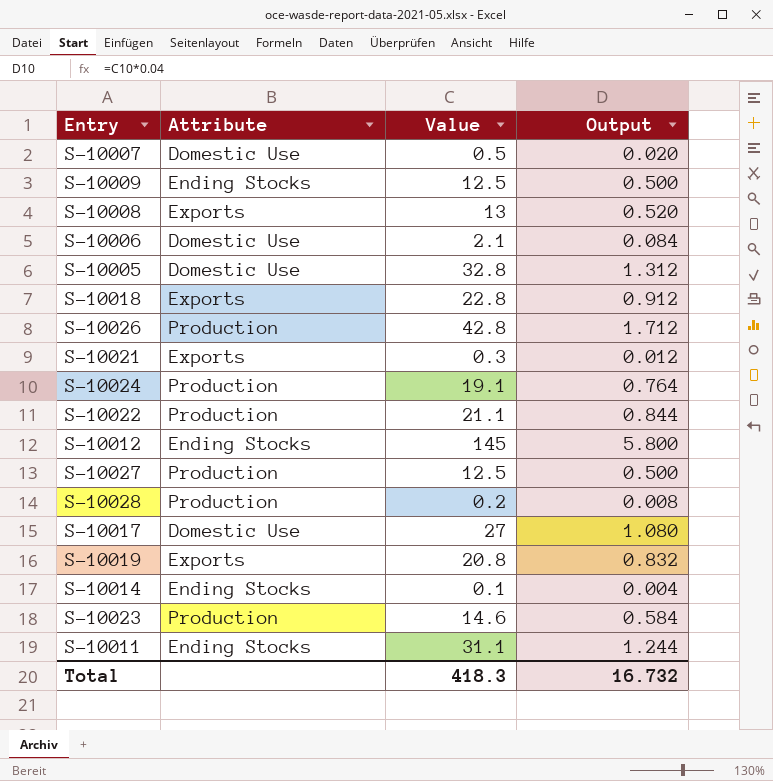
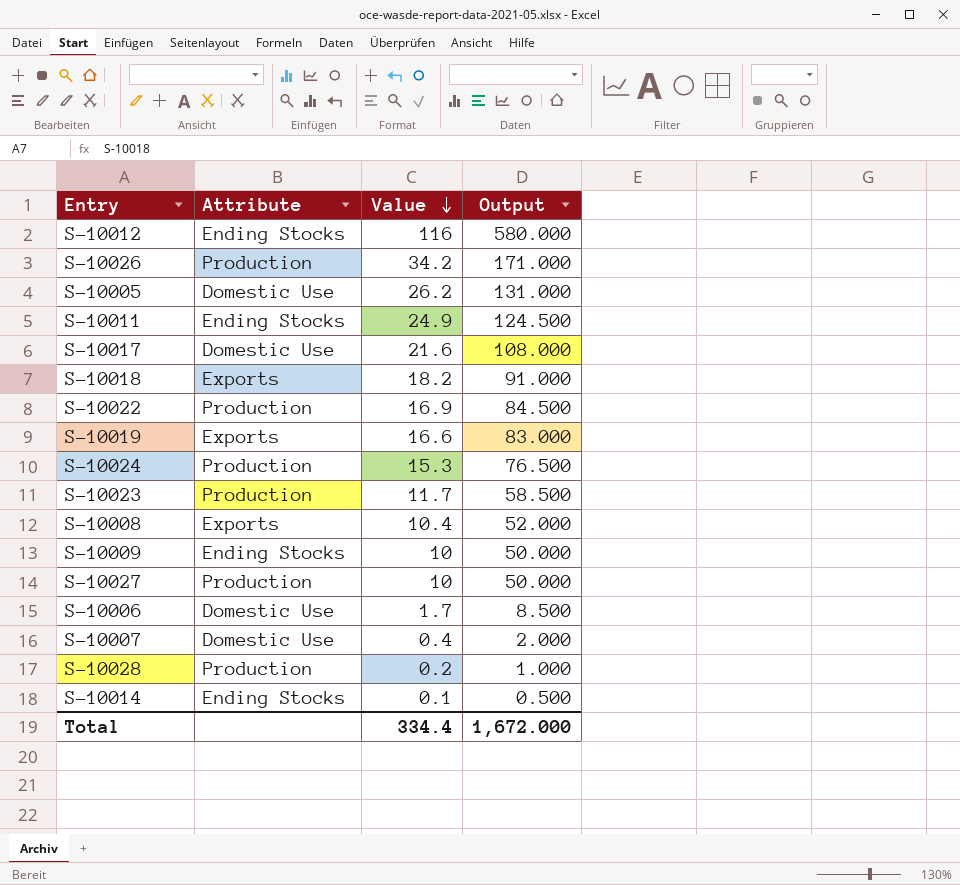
row order: none -> Value descending
column Output | formula: [Value] * 0.04 -> [Value] * 5
row S-10021: Exports | 0.3 | 0.012 -> none
S-10012 | Value: 145 -> 116
S-10026 | Value: 42.8 -> 34.2
S-10005 | Value: 32.8 -> 26.2
S-10011 | Value: 31.1 -> 24.9
S-10017 | Value: 27 -> 21.6
S-10018 | Value: 22.8 -> 18.2
S-10022 | Value: 21.1 -> 16.9
S-10019 | Value: 20.8 -> 16.6
S-10024 | Value: 19.1 -> 15.3
S-10023 | Value: 14.6 -> 11.7
S-10008 | Value: 13 -> 10.4
S-10009 | Value: 12.5 -> 10
S-10027 | Value: 12.5 -> 10
S-10006 | Value: 2.1 -> 1.7
S-10007 | Value: 0.5 -> 0.4
Total | Value: 418.3 -> 334.4
Total | Output: 16.732 -> 1,672.000

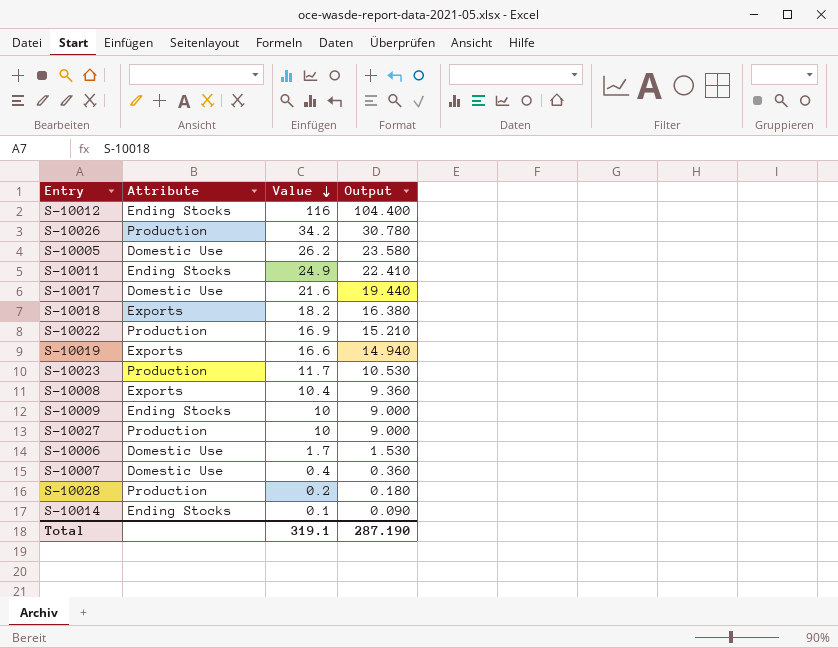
column Output | formula: [Value] * 5 -> [Value] * 0.9
row S-10024: Production | 15.3 | 76.500 -> none
Total | Value: 334.4 -> 319.1
Total | Output: 1,672.000 -> 287.190

